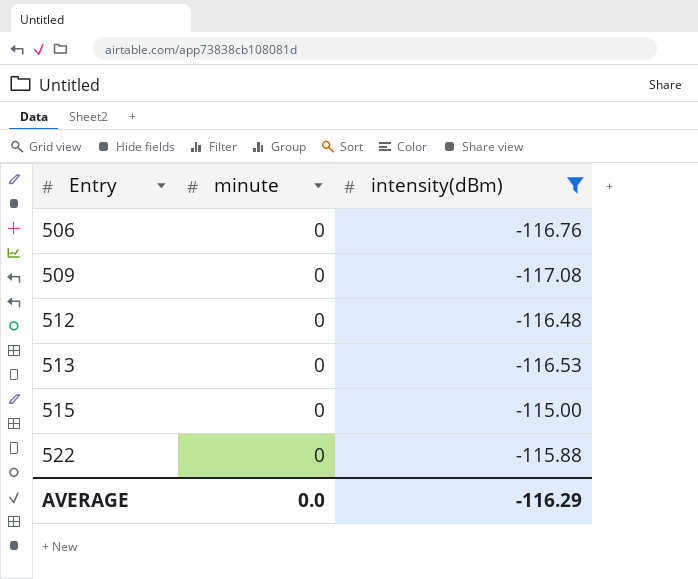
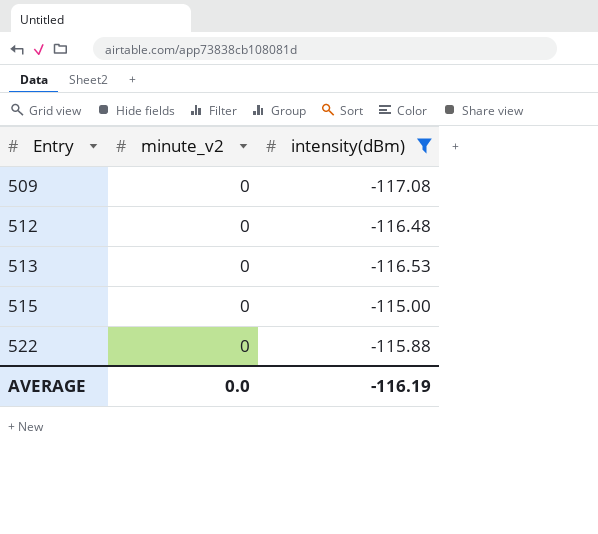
column name: minute -> minute_v2
row 506: 0 | -116.76 -> none
AVERAGE | intensity(dBm): -116.29 -> -116.19

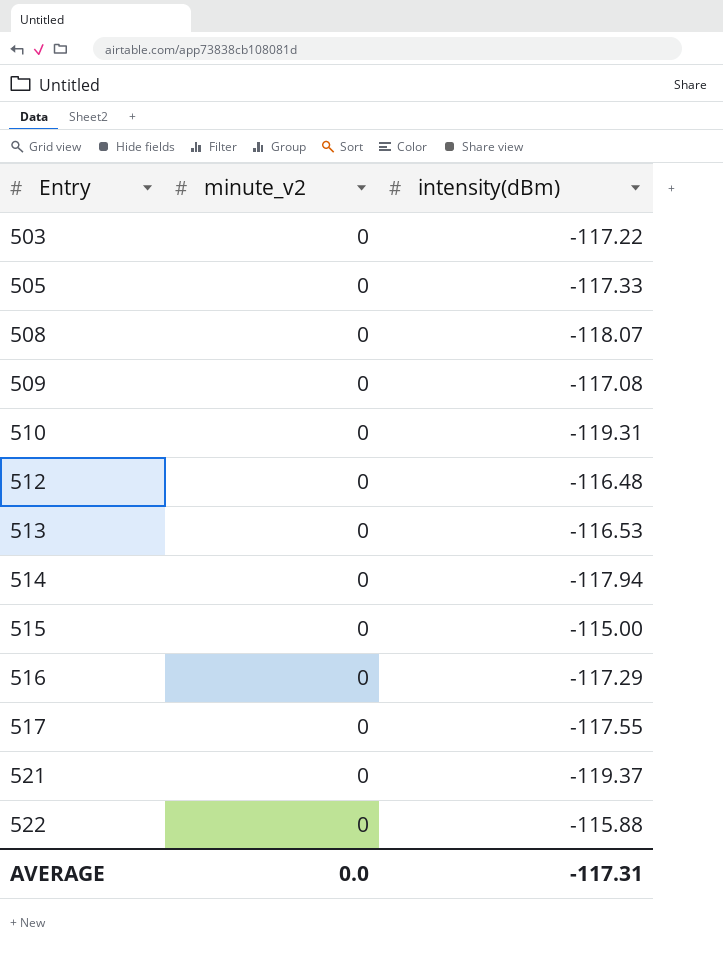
filter: intensity(dBm) >= -117.08 -> none
AVERAGE | intensity(dBm): -116.19 -> -117.31

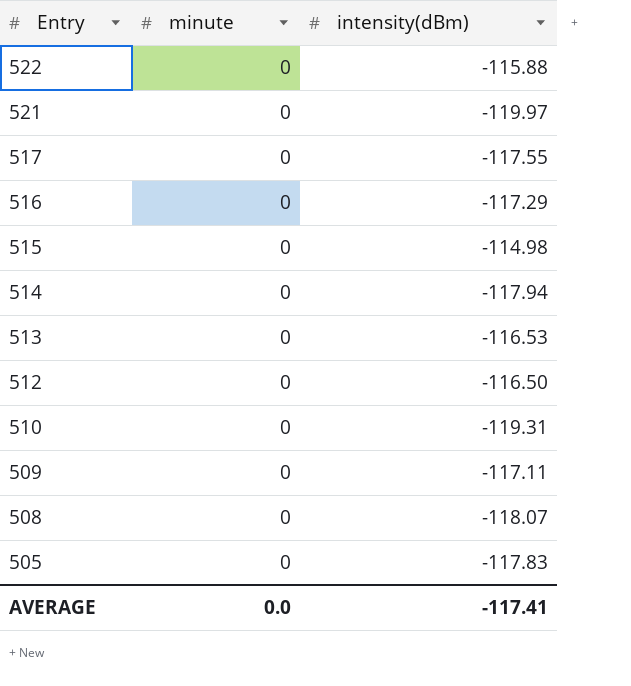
row order: Entry ascending -> Entry descending
column name: minute_v2 -> minute
row 503: 0 | -117.22 -> none
521 | intensity(dBm): -119.37 -> -119.97
515 | intensity(dBm): -115.00 -> -114.98
512 | intensity(dBm): -116.48 -> -116.50
509 | intensity(dBm): -117.08 -> -117.11
505 | intensity(dBm): -117.33 -> -117.83
AVERAGE | intensity(dBm): -117.31 -> -117.41

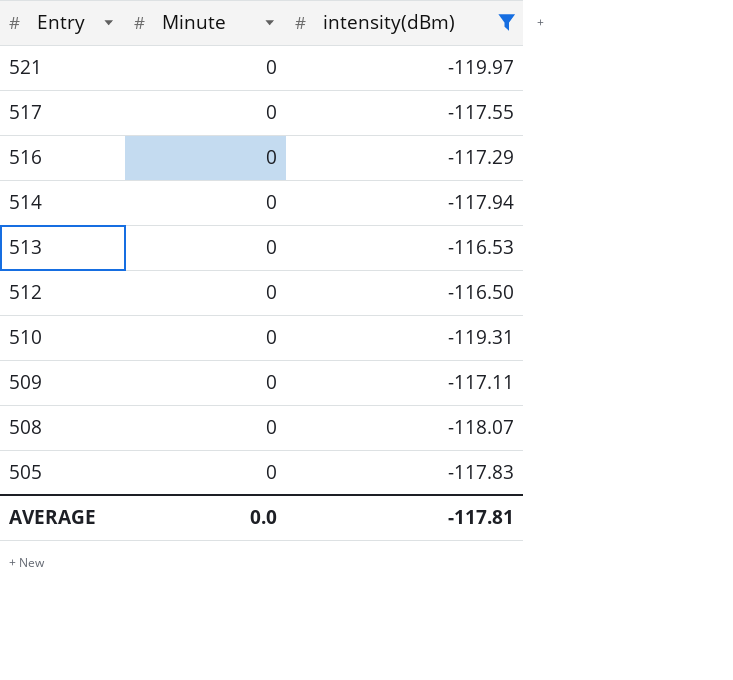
filter: none -> intensity(dBm) <= -116.50
column name: minute -> Minute
AVERAGE | intensity(dBm): -117.41 -> -117.81

